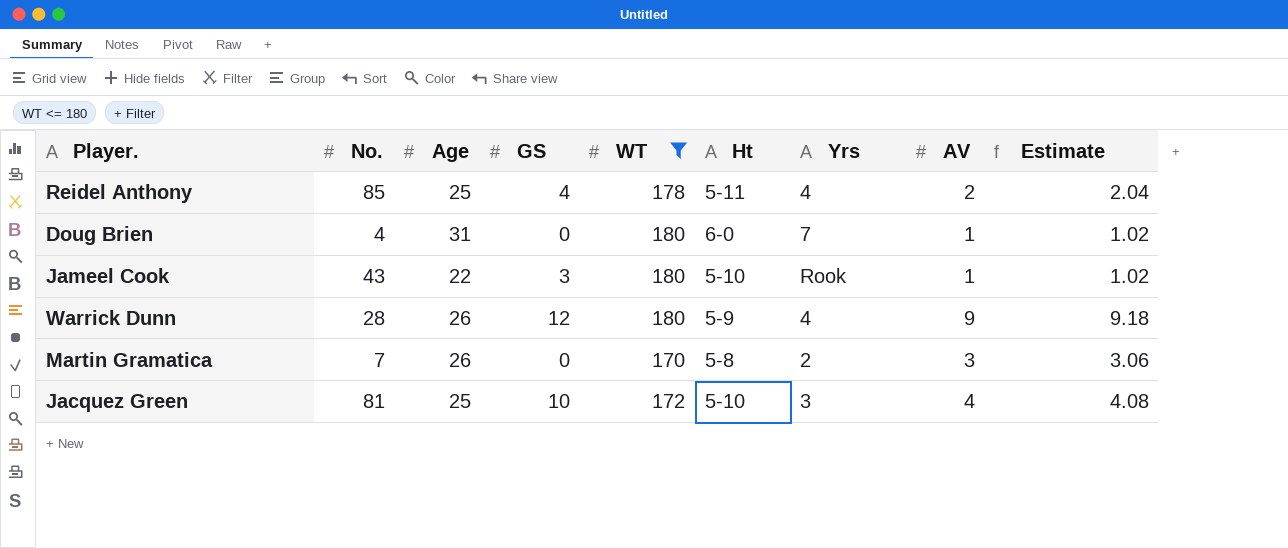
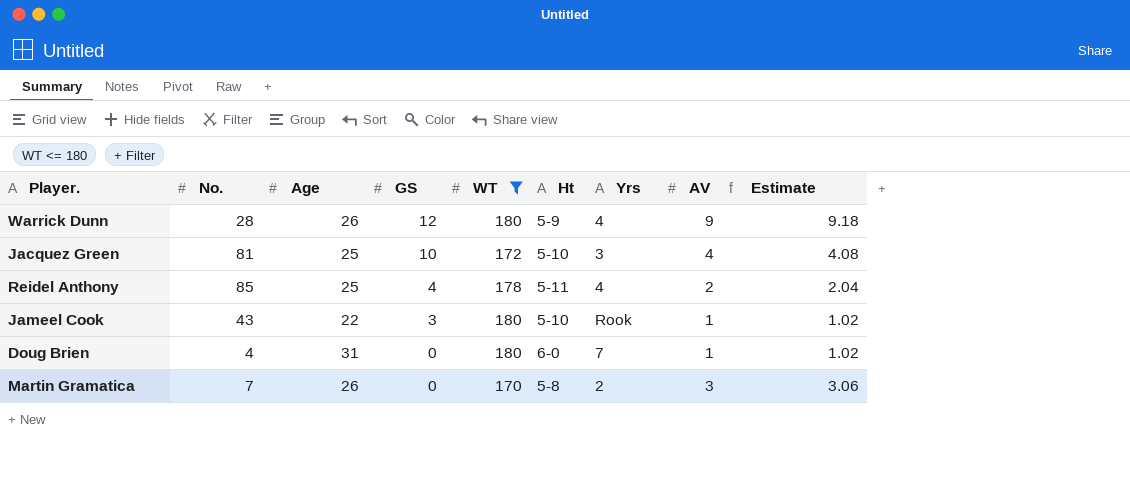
row order: none -> GS descending

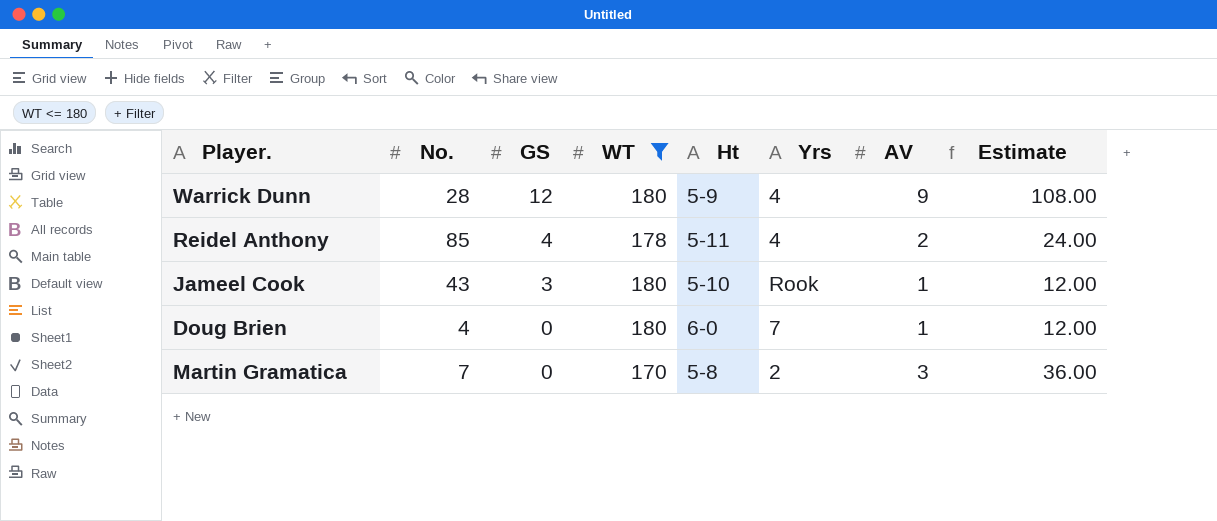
column Age | position: 3 -> none
column Estimate | formula: [AV] * 1.02 -> [AV] * 12
row Jacquez Green: 81 | 25 | 10 | 172 | 5-10 | 3 | 4 | 4.08 -> none

